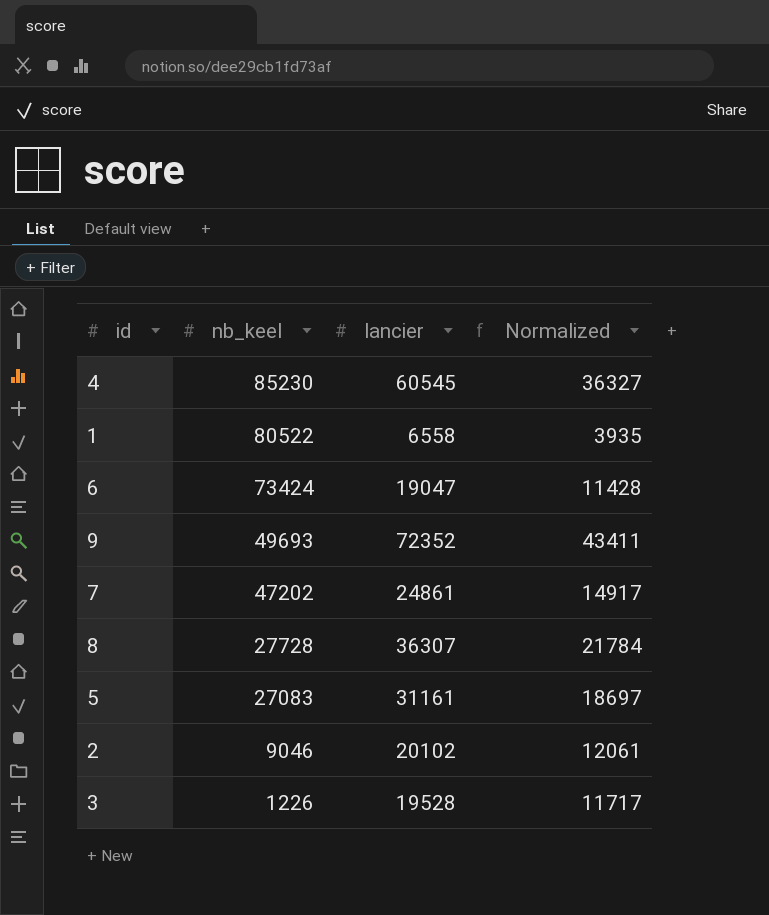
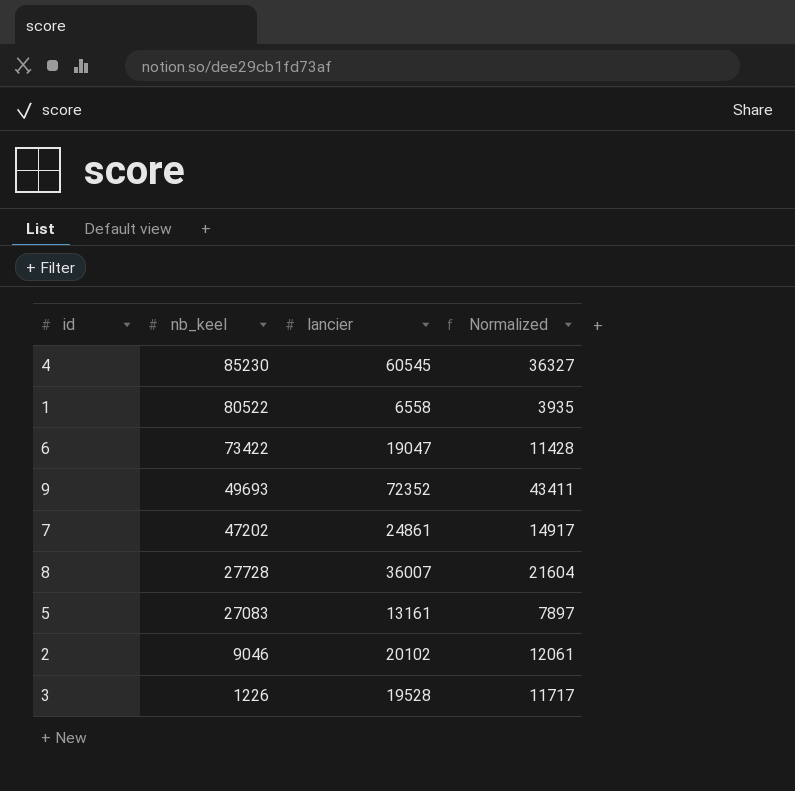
6 | nb_keel: 73424 -> 73422
8 | lancier: 36307 -> 36007
8 | Normalized: 21784 -> 21604
5 | lancier: 31161 -> 13161
5 | Normalized: 18697 -> 7897

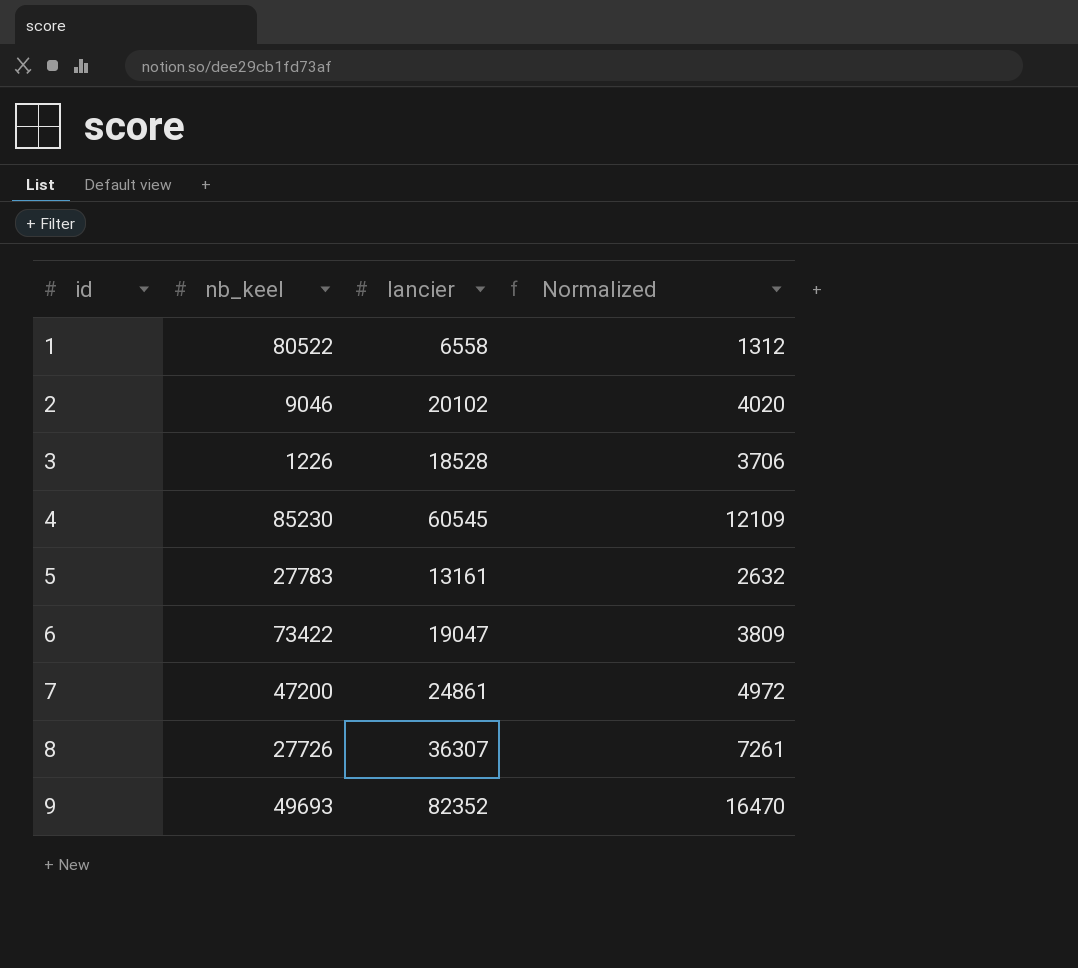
row order: nb_keel descending -> id ascending
column Normalized | formula: [lancier] * 0.6 -> [lancier] * 0.2
3 | lancier: 19528 -> 18528
5 | nb_keel: 27083 -> 27783
7 | nb_keel: 47202 -> 47200
8 | nb_keel: 27728 -> 27726
8 | lancier: 36007 -> 36307
9 | lancier: 72352 -> 82352

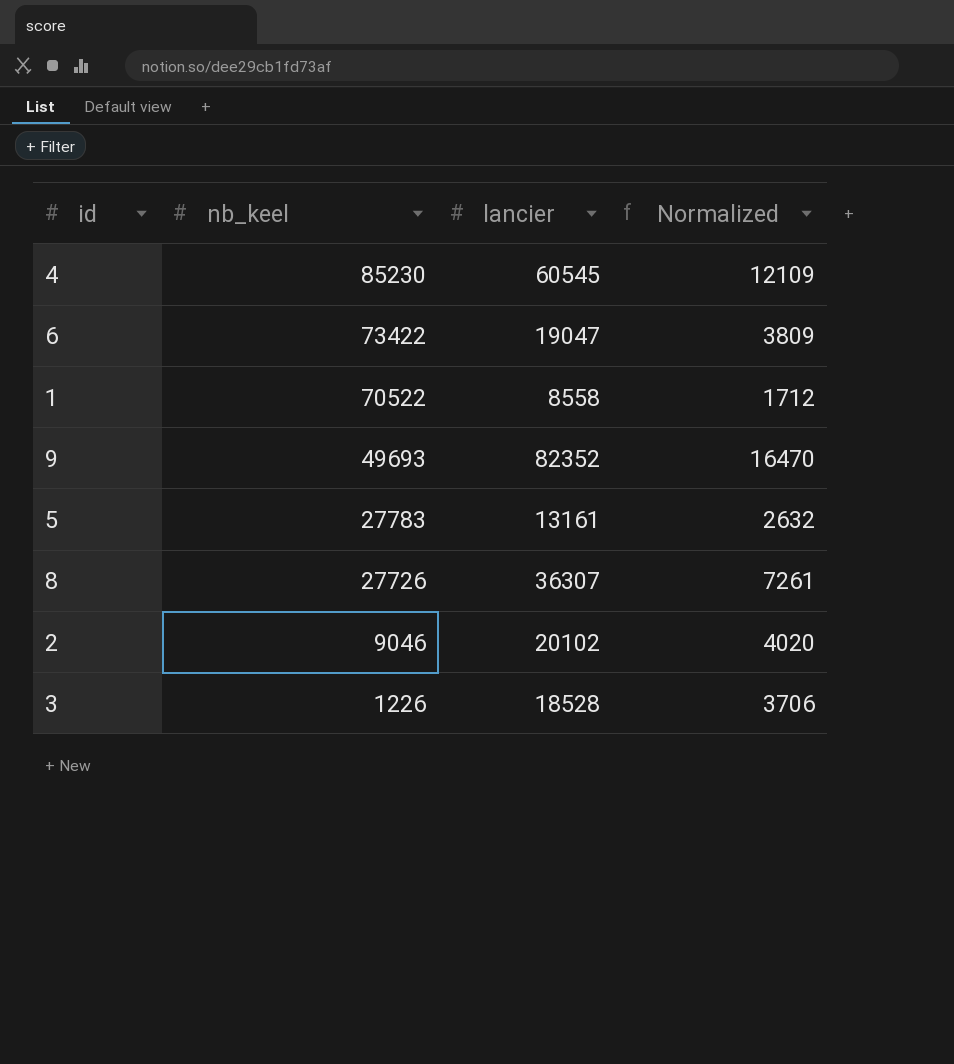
row order: id ascending -> nb_keel descending
row 7: 47200 | 24861 | 4972 -> none
1 | nb_keel: 80522 -> 70522
1 | lancier: 6558 -> 8558
1 | Normalized: 1312 -> 1712

